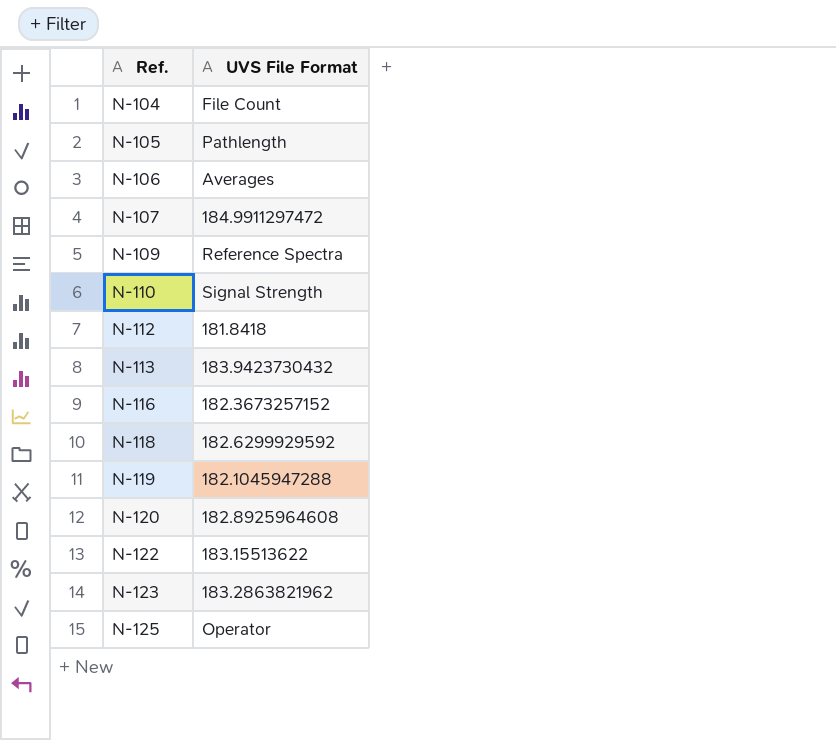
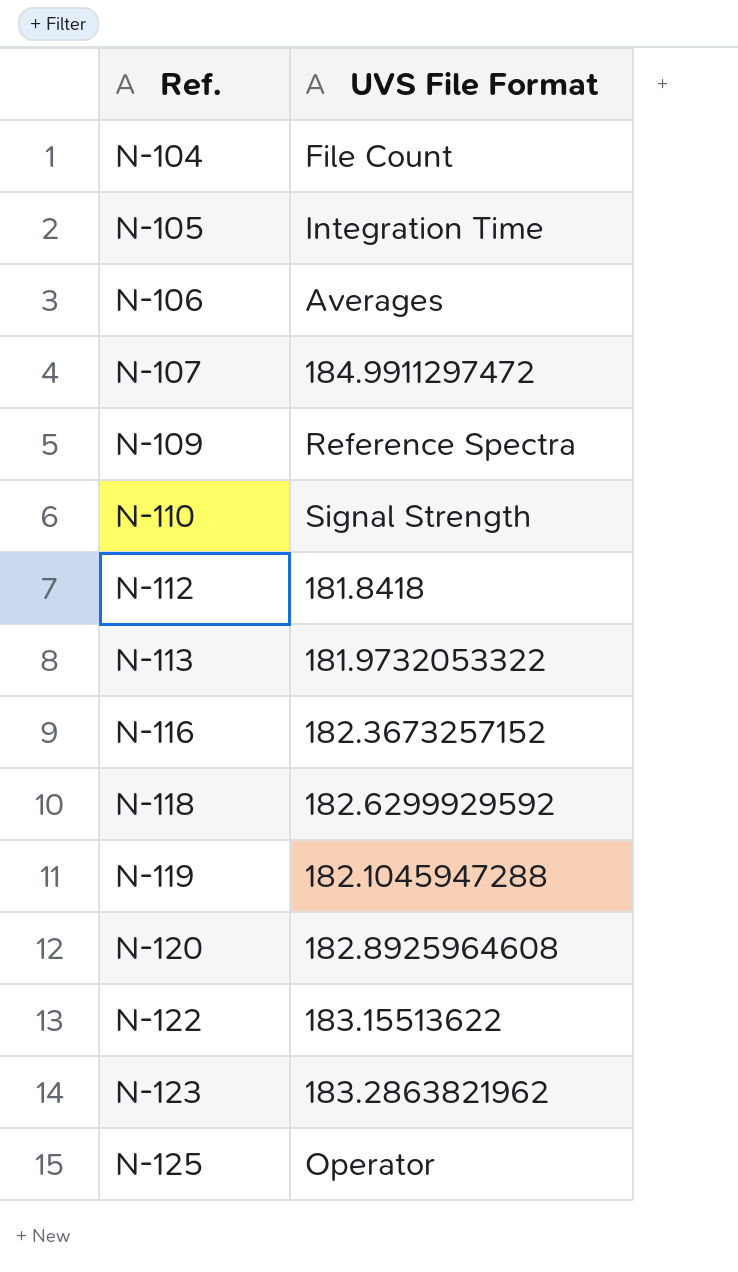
N-105 | UVS File Format: Pathlength -> Integration Time
N-113 | UVS File Format: 183.9423730432 -> 181.9732053322

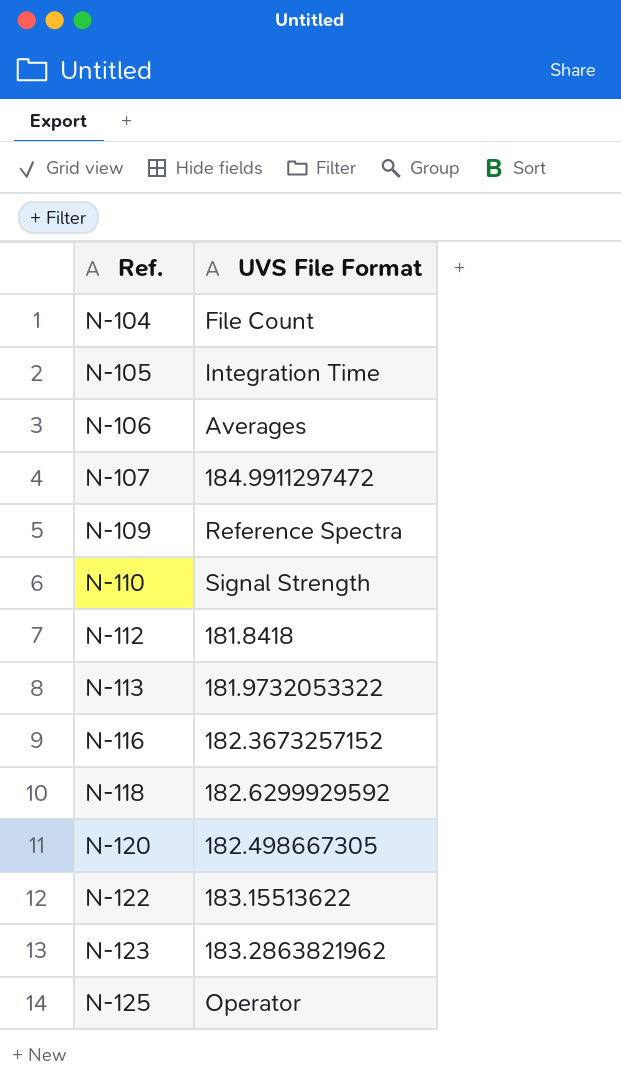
row N-119: 182.1045947288 -> none
N-120 | UVS File Format: 182.8925964608 -> 182.498667305

